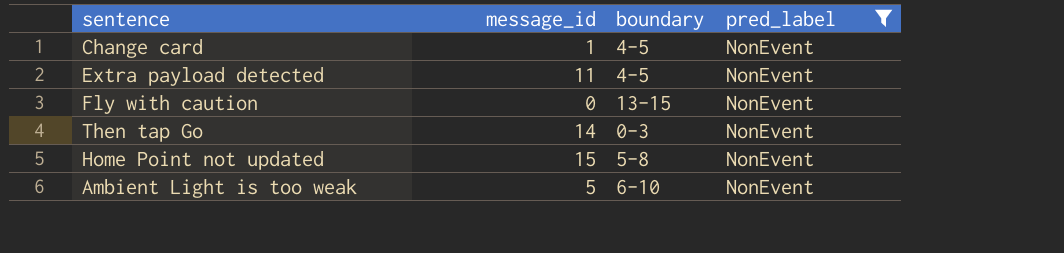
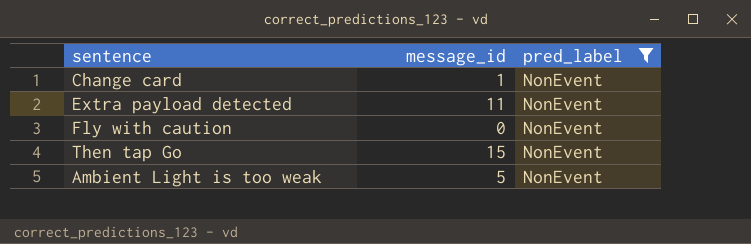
column boundary | position: 3 -> none
row Home Point not updated: 15 | 5-8 | NonEvent -> none
Then tap Go | message_id: 14 -> 15

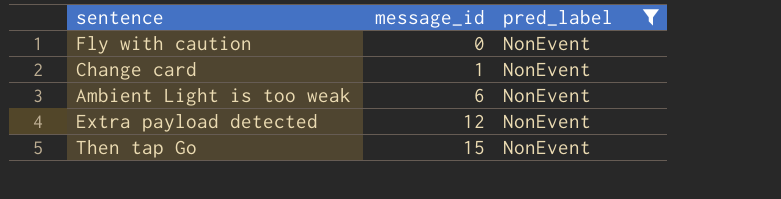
row order: none -> message_id ascending
Ambient Light is too weak | message_id: 5 -> 6
Extra payload detected | message_id: 11 -> 12

